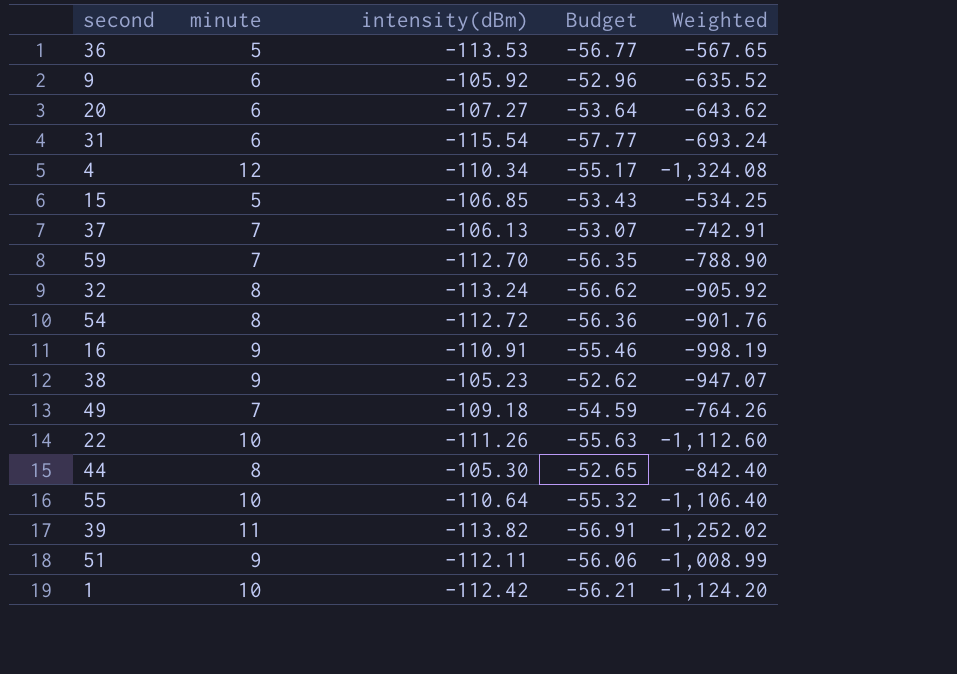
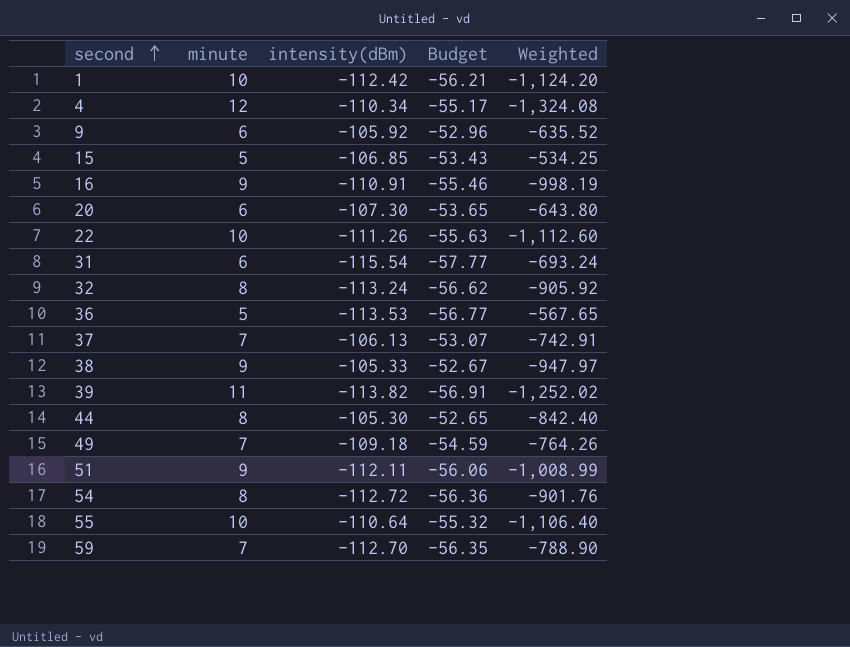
row order: none -> second ascending
20 | intensity(dBm): -107.27 -> -107.30
20 | Budget: -53.64 -> -53.65
20 | Weighted: -643.62 -> -643.80
38 | intensity(dBm): -105.23 -> -105.33
38 | Budget: -52.62 -> -52.67
38 | Weighted: -947.07 -> -947.97

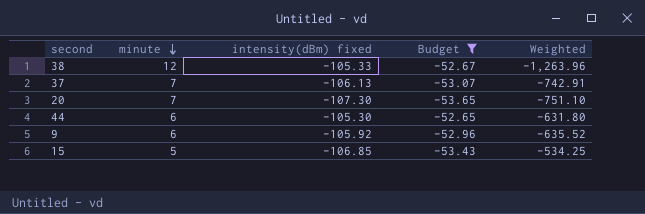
filter: none -> Budget >= -53.65
row order: second ascending -> minute descending
column name: intensity(dBm) -> intensity(dBm) fixed
38 | minute: 9 -> 12
38 | Weighted: -947.97 -> -1,263.96
20 | minute: 6 -> 7
20 | Weighted: -643.80 -> -751.10
44 | minute: 8 -> 6
44 | Weighted: -842.40 -> -631.80

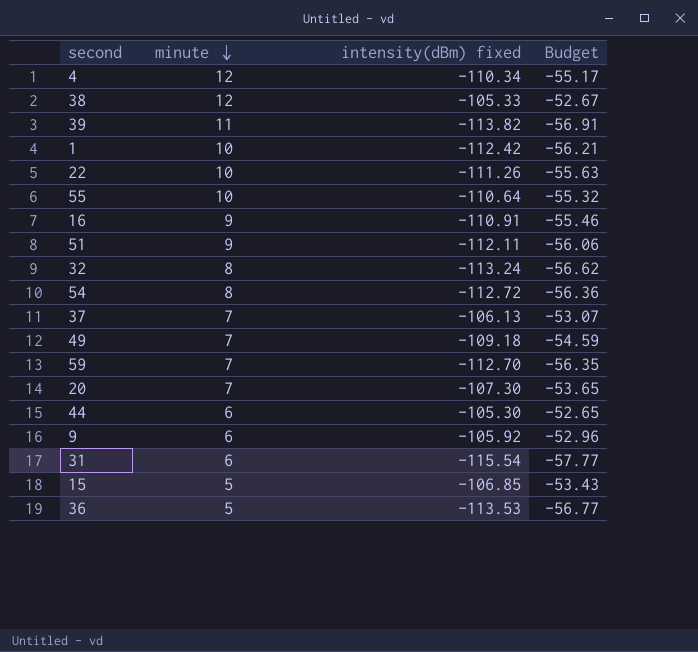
filter: Budget >= -53.65 -> none
column Weighted | formula: [minute] * [intensity(dBm) fixed] -> none

